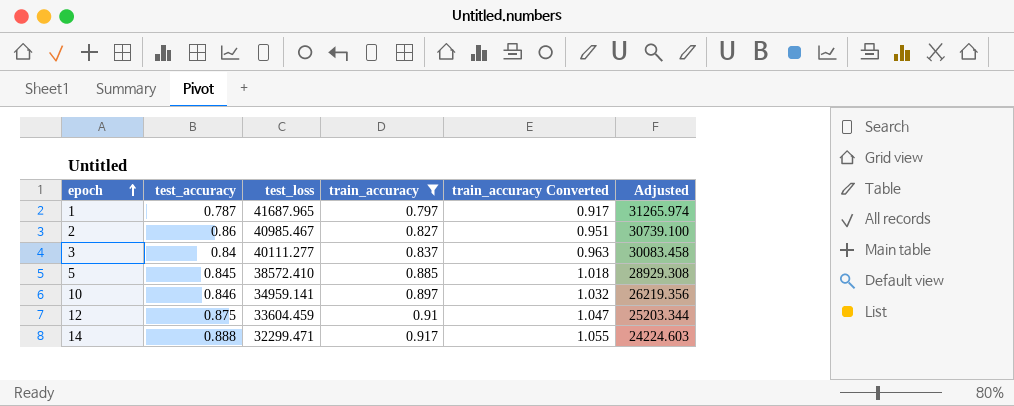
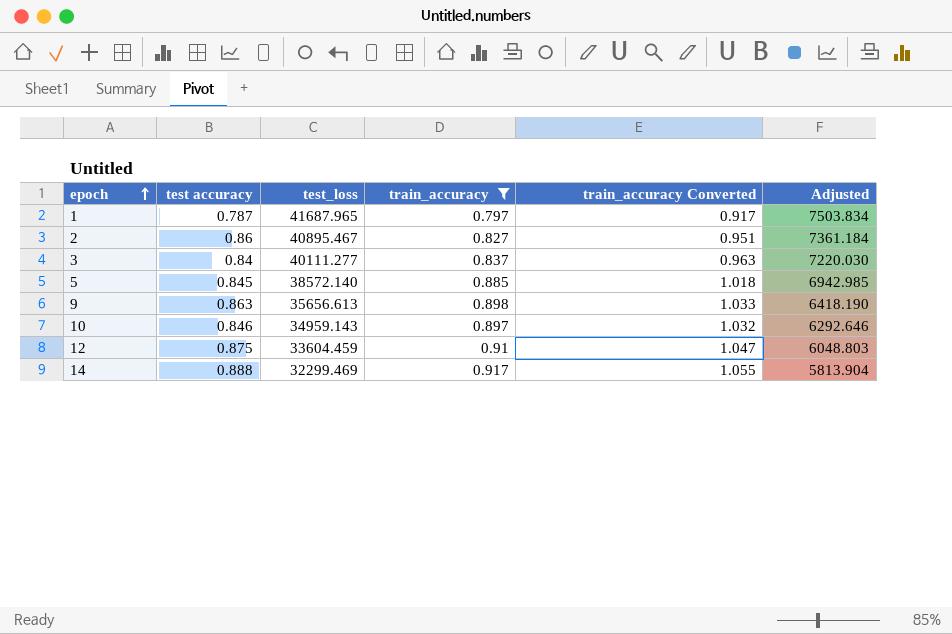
column name: test_accuracy -> test accuracy
column Adjusted | formula: [test_loss] * 0.75 -> [test_loss] * 0.18
2 | test_loss: 40985.467 -> 40895.467
5 | test_loss: 38572.410 -> 38572.140
row 9: none -> 0.863 | 35656.613 | 0.898 | 1.033 | 6418.190
10 | test_loss: 34959.141 -> 34959.143
14 | test_loss: 32299.471 -> 32299.469

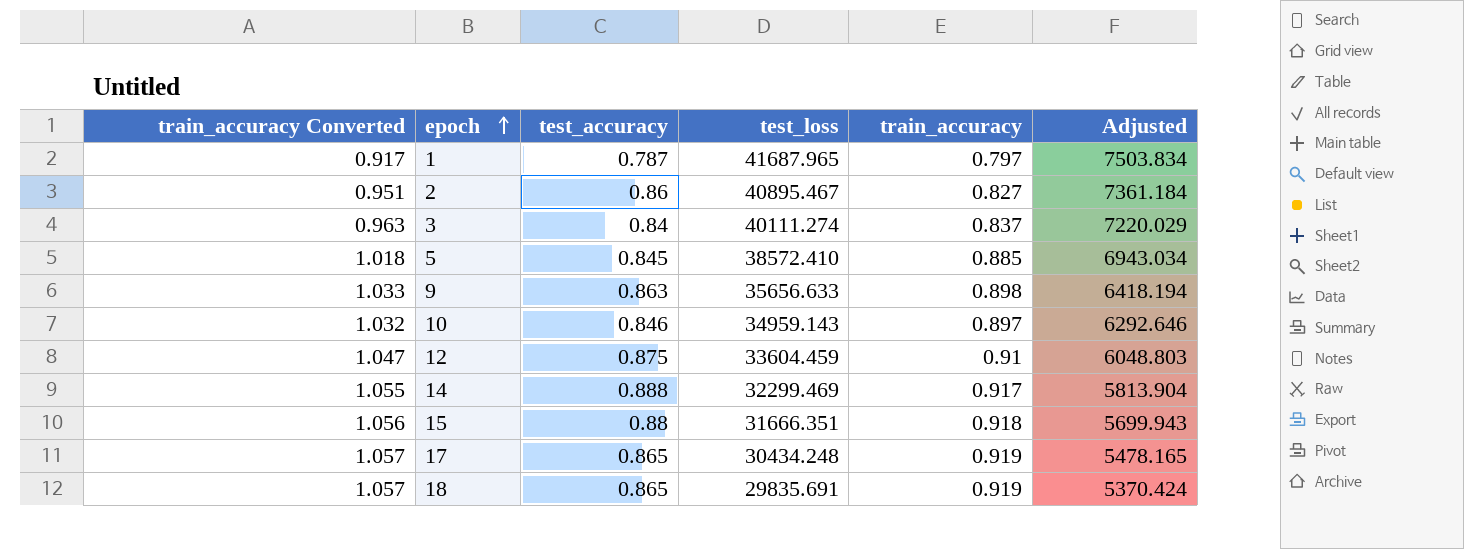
filter: train_accuracy <= 0.917 -> none
column train_accuracy Converted | position: 5 -> 1
column name: test accuracy -> test_accuracy
3 | test_loss: 40111.277 -> 40111.274
3 | Adjusted: 7220.030 -> 7220.029
5 | test_loss: 38572.140 -> 38572.410
5 | Adjusted: 6942.985 -> 6943.034
9 | test_loss: 35656.613 -> 35656.633
9 | Adjusted: 6418.190 -> 6418.194

